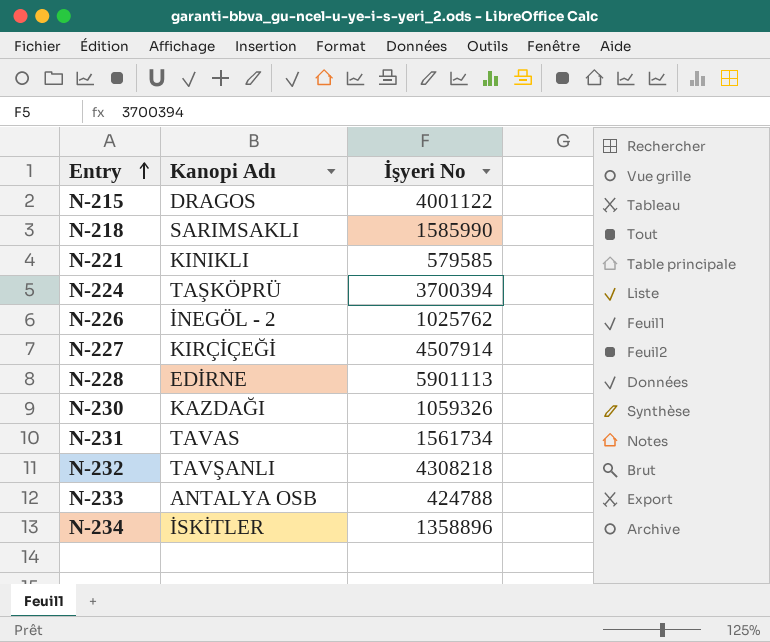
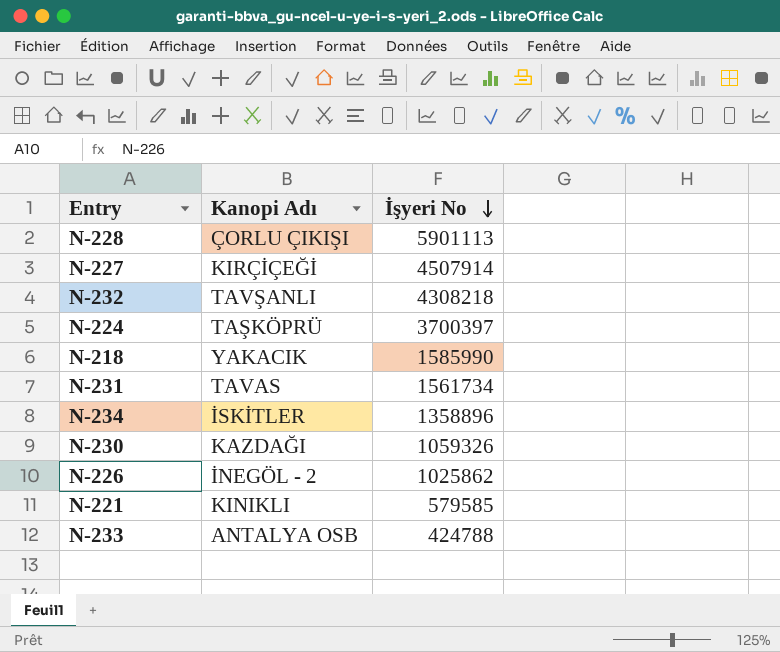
row order: Entry ascending -> İşyeri No descending
row N-215: DRAGOS | 4001122 -> none
N-228 | Kanopi Adı: EDİRNE -> ÇORLU ÇIKIŞI
N-224 | İşyeri No: 3700394 -> 3700397
N-218 | Kanopi Adı: SARIMSAKLI -> YAKACIK
N-226 | İşyeri No: 1025762 -> 1025862

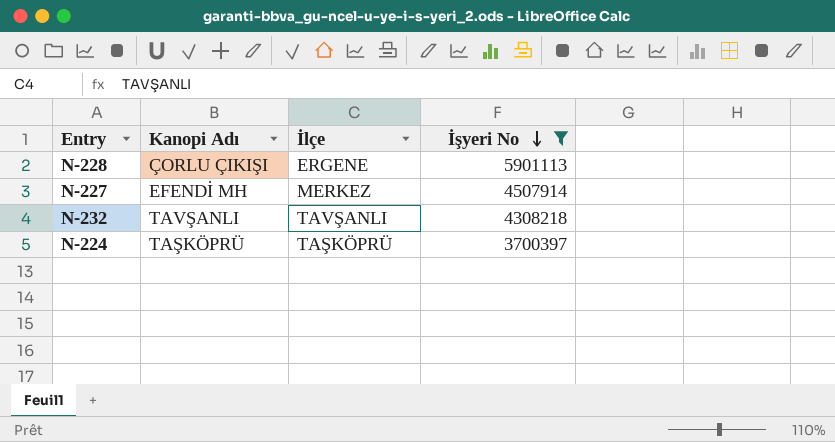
filter: none -> İşyeri No >= 3700397
column İlçe | position: none -> 3
N-227 | Kanopi Adı: KIRÇİÇEĞİ -> EFENDİ MH

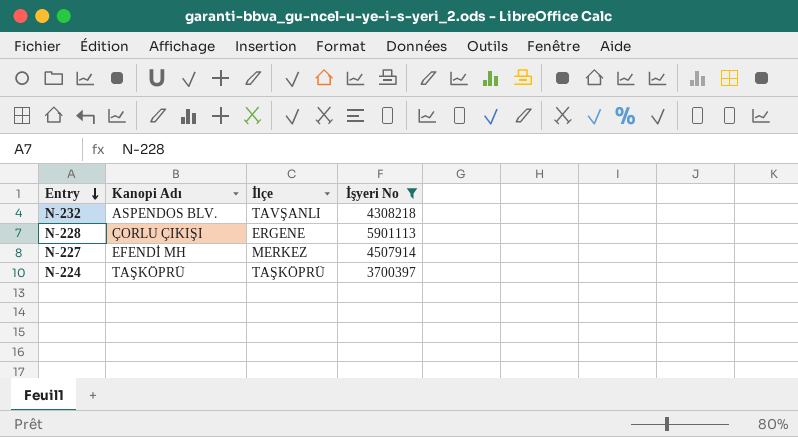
row order: İşyeri No descending -> Entry descending
N-232 | Kanopi Adı: TAVŞANLI -> ASPENDOS BLV.

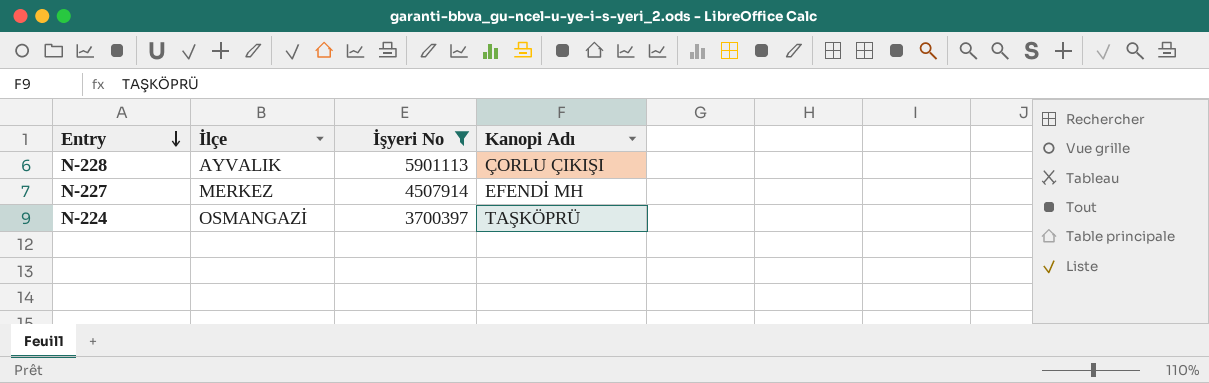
column Kanopi Adı | position: 2 -> 4
row N-232: ASPENDOS BLV. | TAVŞANLI | 4308218 -> none
N-228 | İlçe: ERGENE -> AYVALIK
N-224 | İlçe: TAŞKÖPRÜ -> OSMANGAZİ

